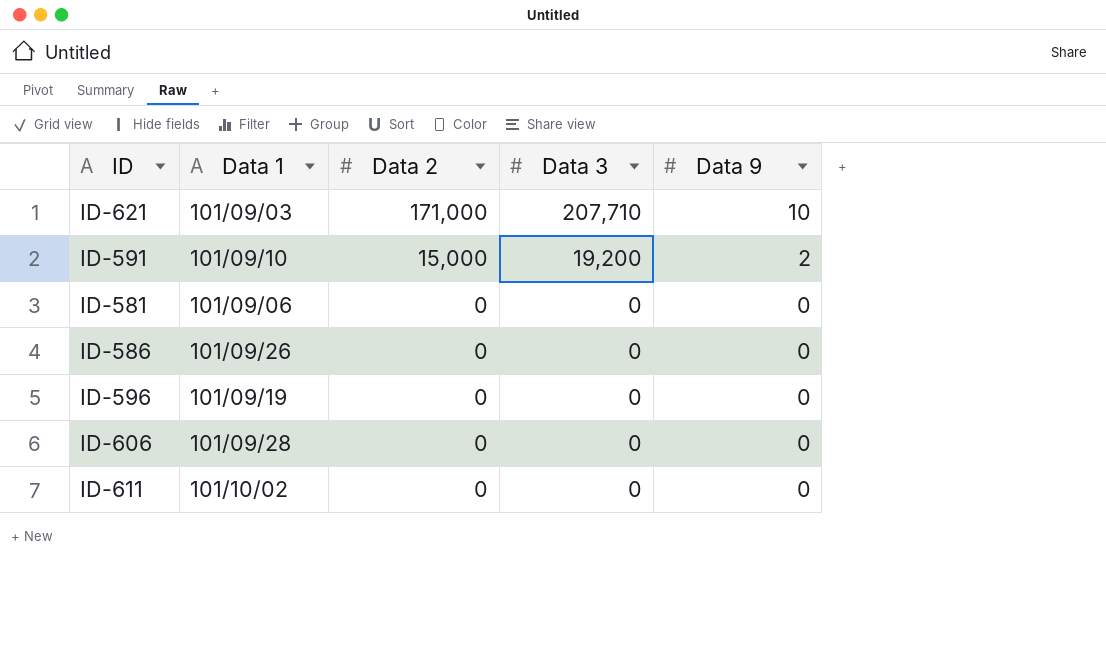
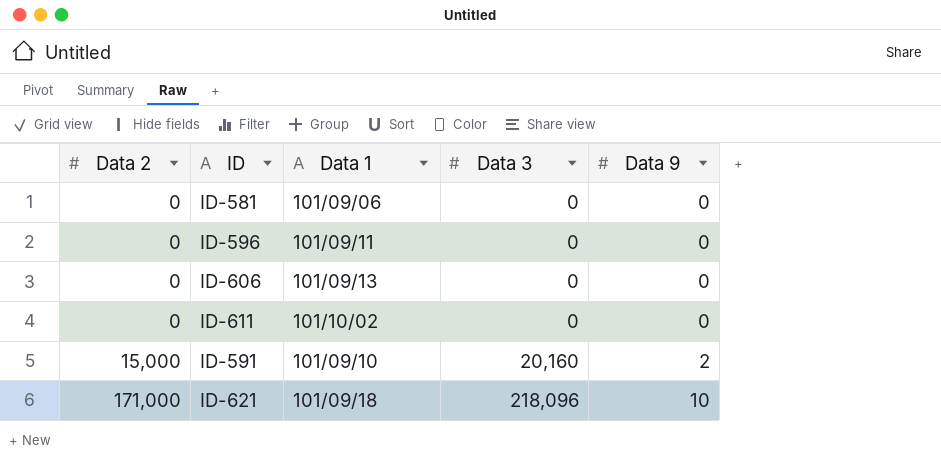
row order: Data 2 descending -> Data 2 ascending
column Data 2 | position: 3 -> 1
row ID-586: 101/09/26 | 0 | 0 | 0 -> none
ID-596 | Data 1: 101/09/19 -> 101/09/11
ID-606 | Data 1: 101/09/28 -> 101/09/13
ID-591 | Data 3: 19,200 -> 20,160
ID-621 | Data 1: 101/09/03 -> 101/09/18
ID-621 | Data 3: 207,710 -> 218,096

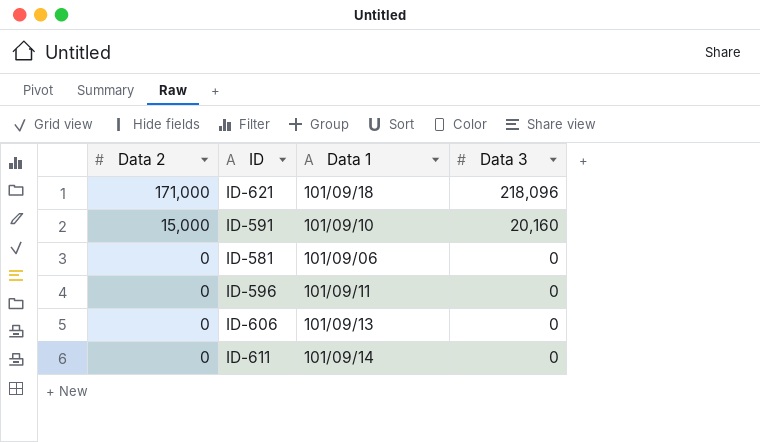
row order: Data 2 ascending -> Data 2 descending
column Data 9 | position: 5 -> none
ID-611 | Data 1: 101/10/02 -> 101/09/14

